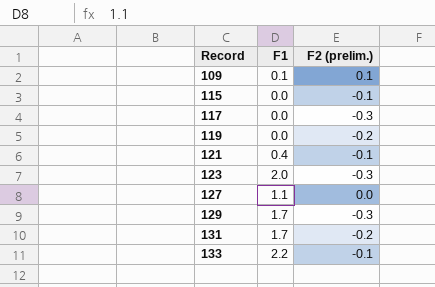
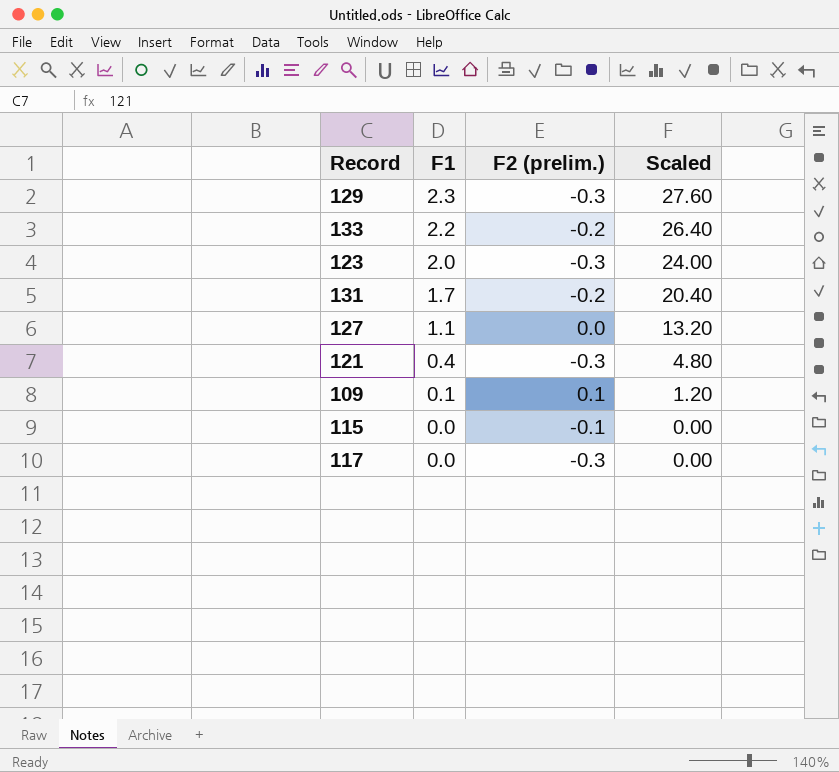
row order: Record ascending -> F1 descending
column Scaled | formula: none -> [F1] * 12
row 119: 0.0 | -0.2 -> none
129 | F1: 1.7 -> 2.3
133 | F2 (prelim.): -0.1 -> -0.2
121 | F2 (prelim.): -0.1 -> -0.3

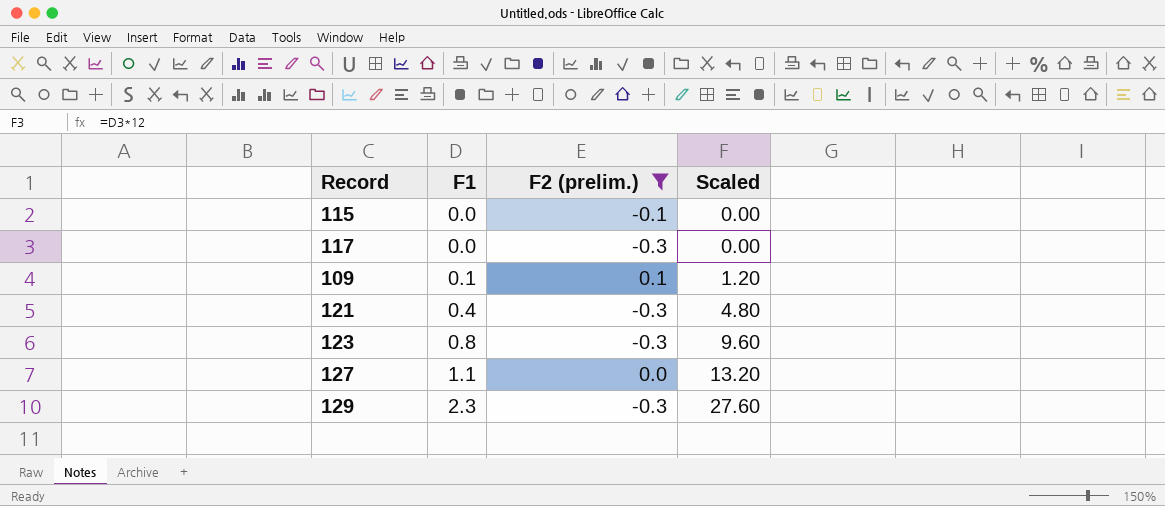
filter: none -> F2 (prelim.) != -0.2
row order: F1 descending -> F1 ascending
123 | F1: 2.0 -> 0.8
123 | Scaled: 24.00 -> 9.60

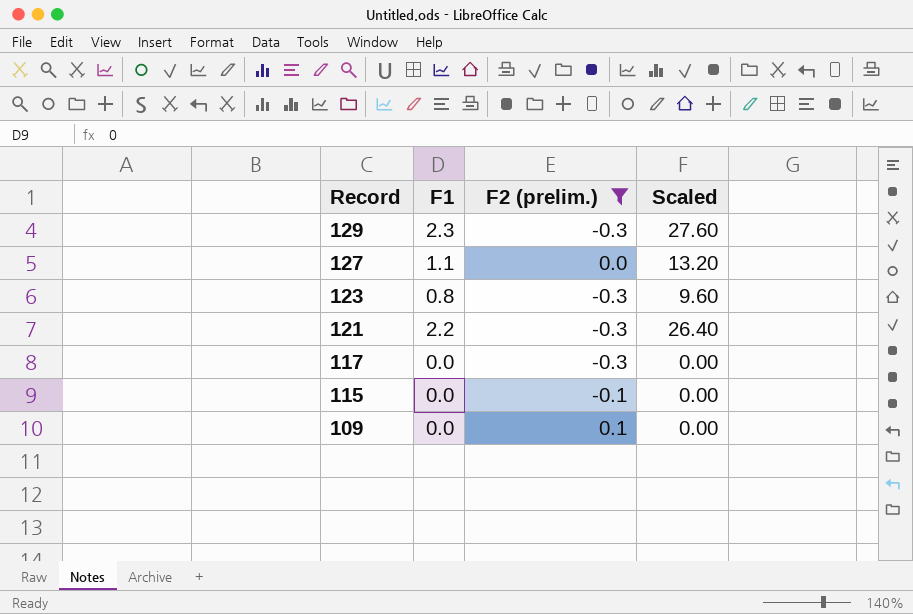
row order: F1 ascending -> Record descending
121 | F1: 0.4 -> 2.2
121 | Scaled: 4.80 -> 26.40
109 | F1: 0.1 -> 0.0
109 | Scaled: 1.20 -> 0.00

